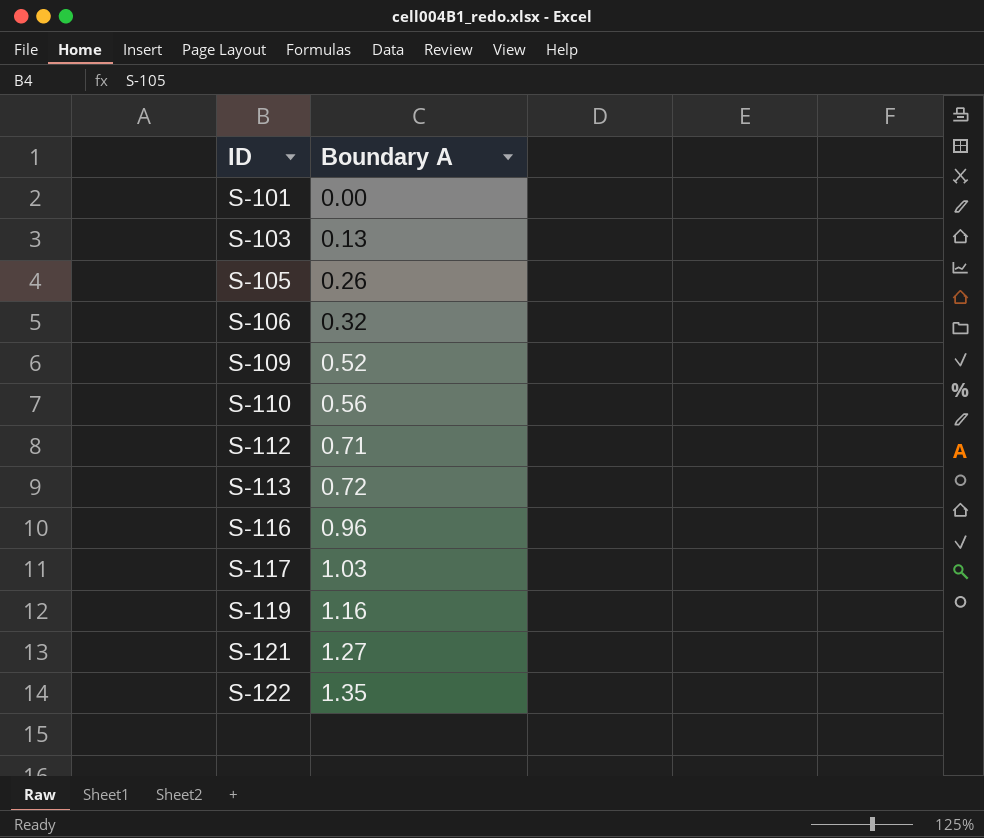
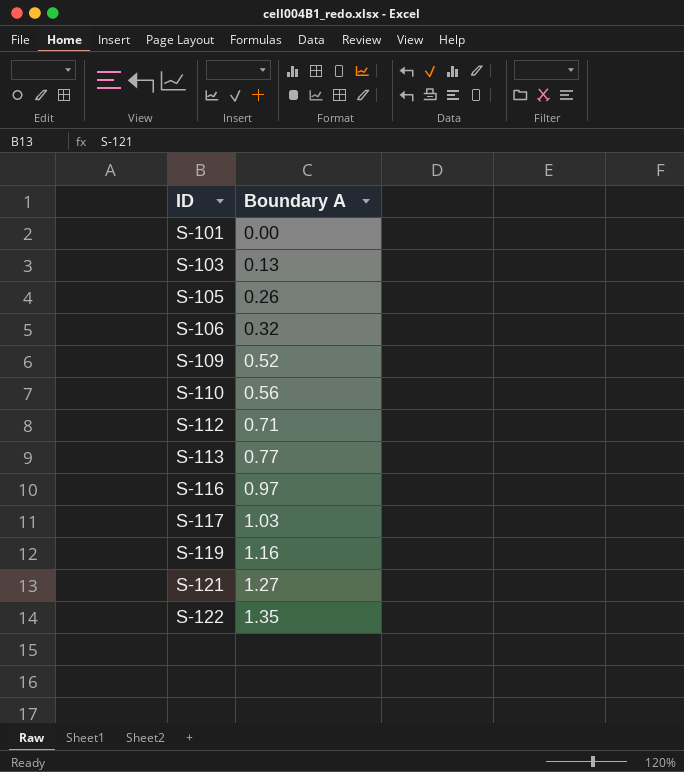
S-113 | Boundary A: 0.72 -> 0.77
S-116 | Boundary A: 0.96 -> 0.97

